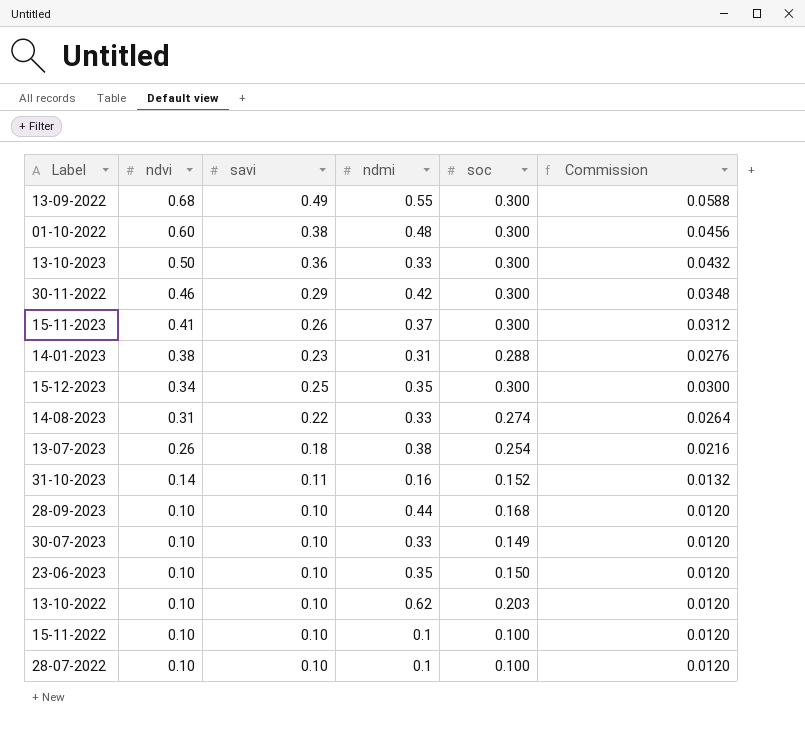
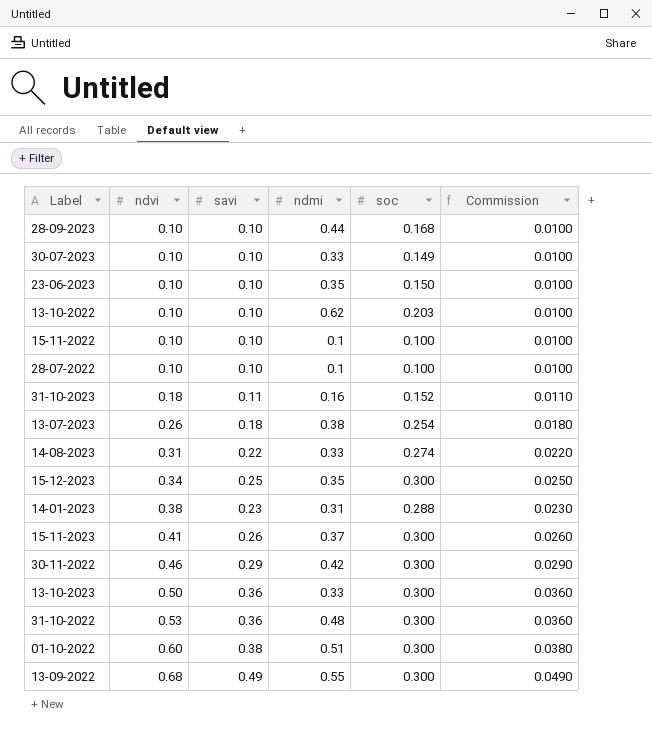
row order: ndvi descending -> ndvi ascending
column Commission | formula: [savi] * 0.12 -> [savi] * 0.1
31-10-2023 | ndvi: 0.14 -> 0.18
row 31-10-2022: none -> 0.53 | 0.36 | 0.48 | 0.300 | 0.0360
01-10-2022 | ndmi: 0.48 -> 0.51

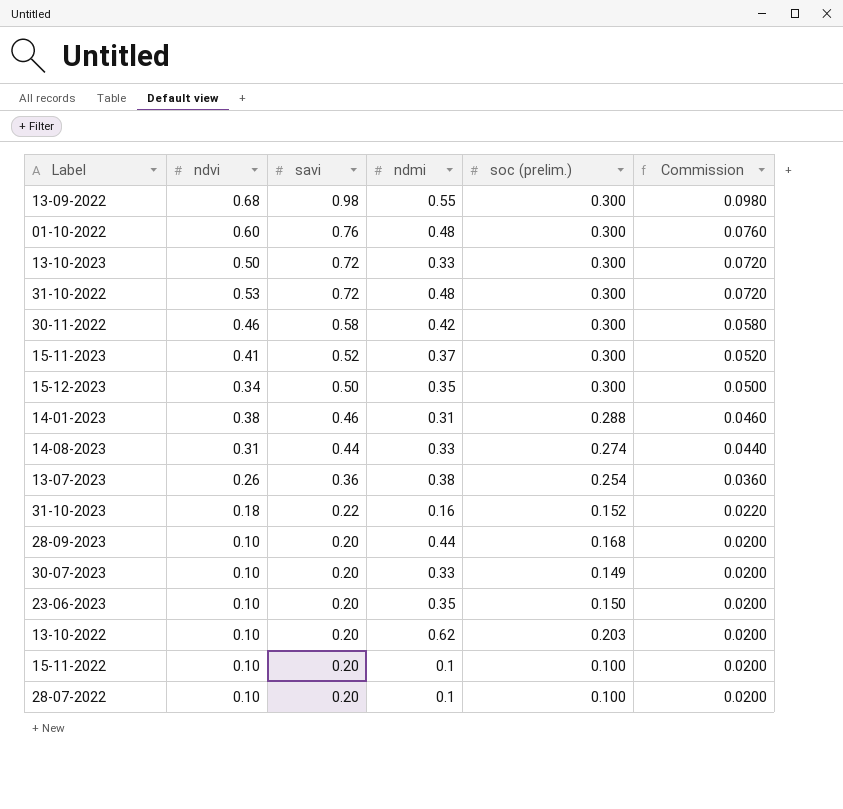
row order: ndvi ascending -> savi descending
column name: soc -> soc (prelim.)
13-09-2022 | savi: 0.49 -> 0.98
13-09-2022 | Commission: 0.0490 -> 0.0980
01-10-2022 | savi: 0.38 -> 0.76
01-10-2022 | ndmi: 0.51 -> 0.48
01-10-2022 | Commission: 0.0380 -> 0.0760
13-10-2023 | savi: 0.36 -> 0.72
13-10-2023 | Commission: 0.0360 -> 0.0720
31-10-2022 | savi: 0.36 -> 0.72
31-10-2022 | Commission: 0.0360 -> 0.0720
30-11-2022 | savi: 0.29 -> 0.58
30-11-2022 | Commission: 0.0290 -> 0.0580
15-11-2023 | savi: 0.26 -> 0.52
15-11-2023 | Commission: 0.0260 -> 0.0520
15-12-2023 | savi: 0.25 -> 0.50
15-12-2023 | Commission: 0.0250 -> 0.0500
14-01-2023 | savi: 0.23 -> 0.46
14-01-2023 | Commission: 0.0230 -> 0.0460
14-08-2023 | savi: 0.22 -> 0.44
14-08-2023 | Commission: 0.0220 -> 0.0440
13-07-2023 | savi: 0.18 -> 0.36
13-07-2023 | Commission: 0.0180 -> 0.0360
31-10-2023 | savi: 0.11 -> 0.22
31-10-2023 | Commission: 0.0110 -> 0.0220
28-09-2023 | savi: 0.10 -> 0.20
28-09-2023 | Commission: 0.0100 -> 0.0200
30-07-2023 | savi: 0.10 -> 0.20
30-07-2023 | Commission: 0.0100 -> 0.0200
23-06-2023 | savi: 0.10 -> 0.20
23-06-2023 | Commission: 0.0100 -> 0.0200
13-10-2022 | savi: 0.10 -> 0.20
13-10-2022 | Commission: 0.0100 -> 0.0200
15-11-2022 | savi: 0.10 -> 0.20
15-11-2022 | Commission: 0.0100 -> 0.0200
28-07-2022 | savi: 0.10 -> 0.20
28-07-2022 | Commission: 0.0100 -> 0.0200

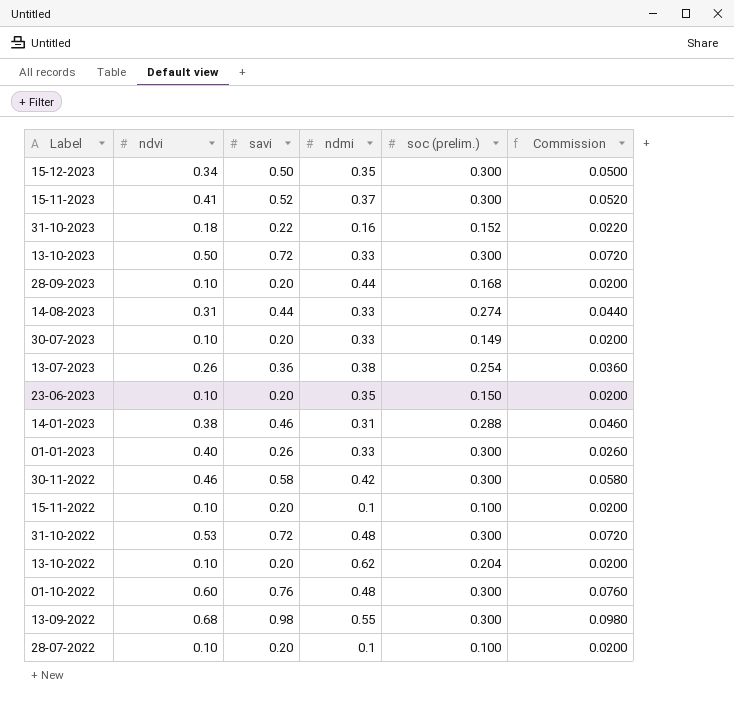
row order: savi descending -> Label descending
row 01-01-2023: none -> 0.40 | 0.26 | 0.33 | 0.300 | 0.0260
13-10-2022 | soc (prelim.): 0.203 -> 0.204

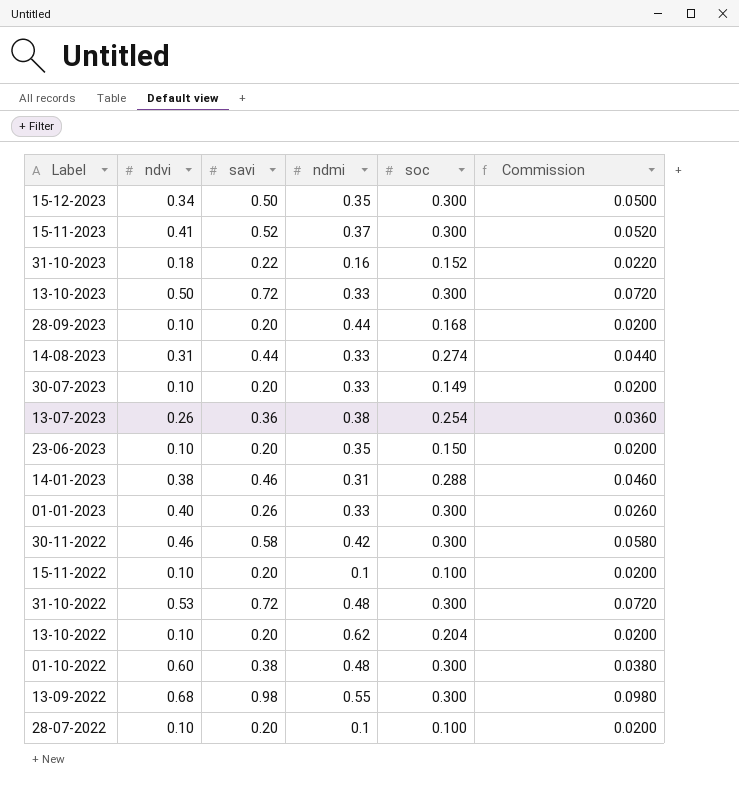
column name: soc (prelim.) -> soc
01-10-2022 | savi: 0.76 -> 0.38
01-10-2022 | Commission: 0.0760 -> 0.0380

